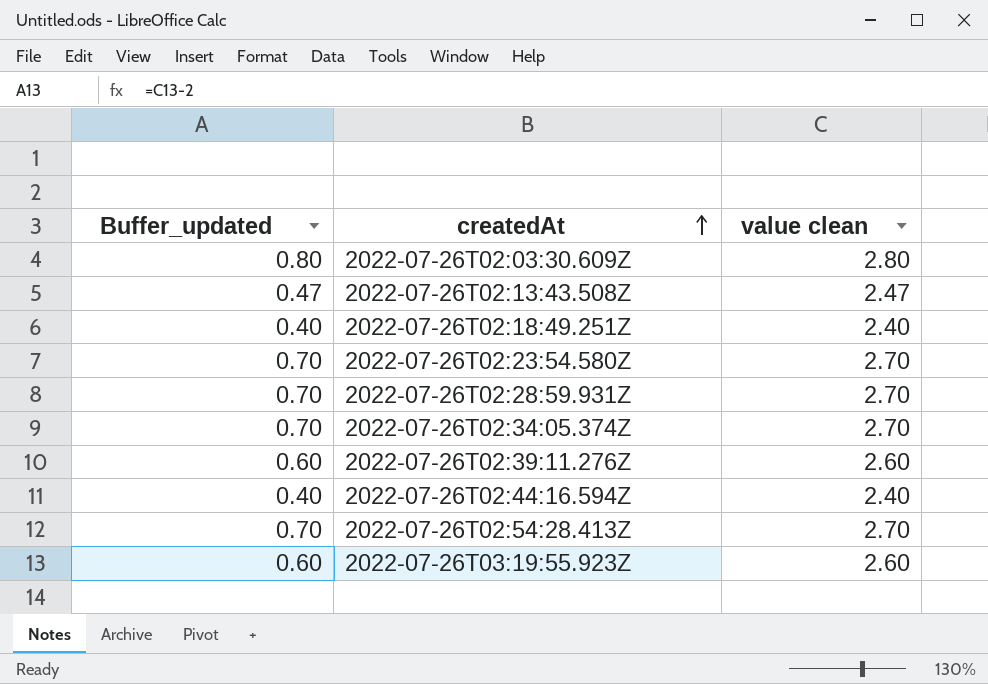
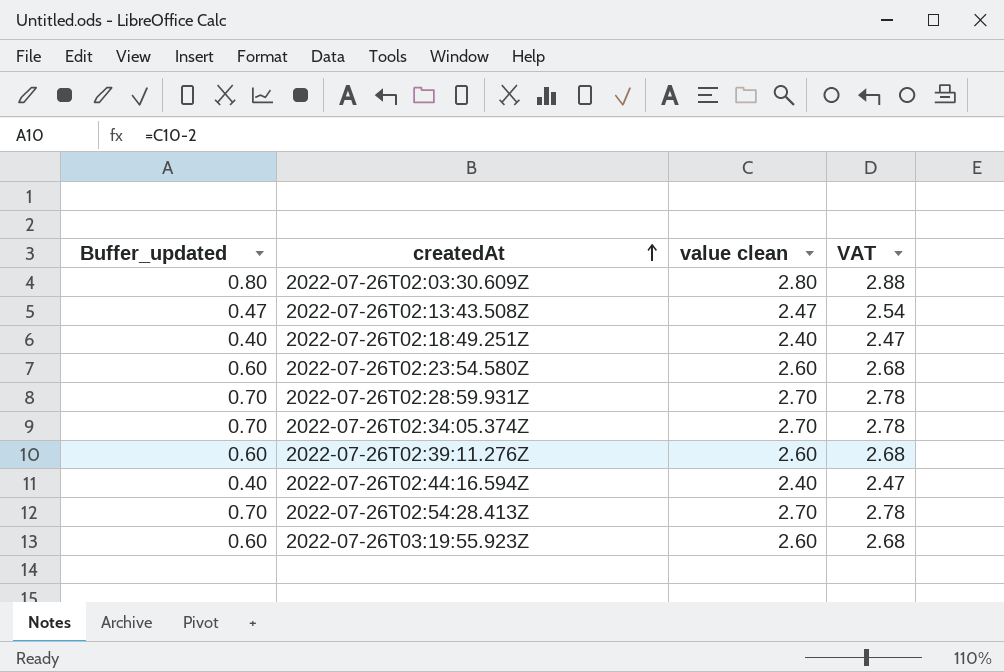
column VAT | formula: none -> [value clean] * 1.03
2022-07-26T02:23:54.580Z | Buffer_updated: 0.70 -> 0.60
2022-07-26T02:23:54.580Z | value clean: 2.70 -> 2.60

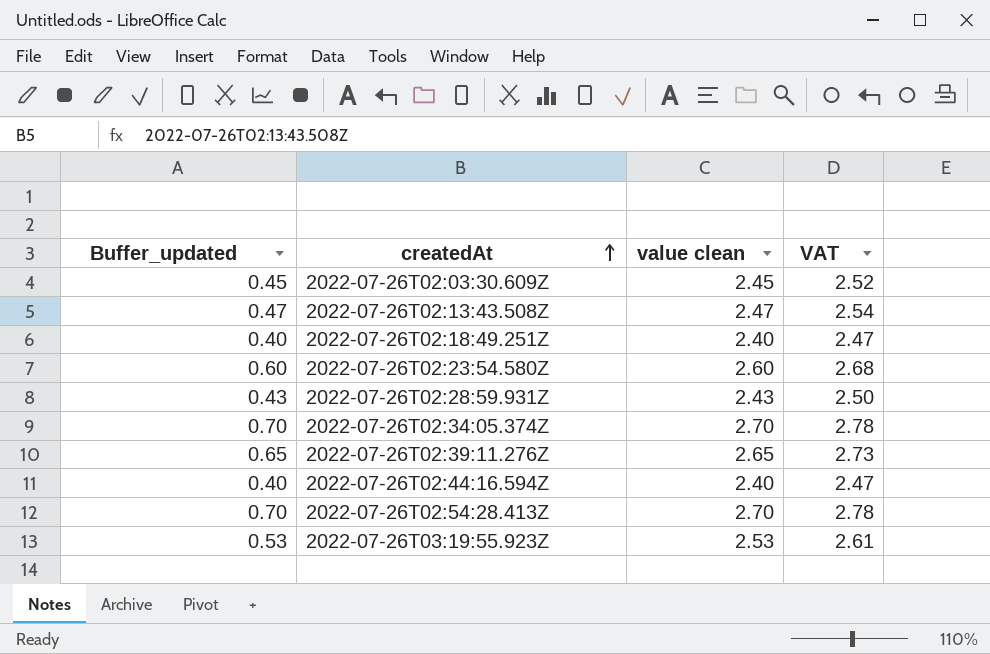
2022-07-26T02:03:30.609Z | Buffer_updated: 0.80 -> 0.45
2022-07-26T02:03:30.609Z | value clean: 2.80 -> 2.45
2022-07-26T02:03:30.609Z | VAT: 2.88 -> 2.52
2022-07-26T02:28:59.931Z | Buffer_updated: 0.70 -> 0.43
2022-07-26T02:28:59.931Z | value clean: 2.70 -> 2.43
2022-07-26T02:28:59.931Z | VAT: 2.78 -> 2.50
2022-07-26T02:39:11.276Z | Buffer_updated: 0.60 -> 0.65
2022-07-26T02:39:11.276Z | value clean: 2.60 -> 2.65
2022-07-26T02:39:11.276Z | VAT: 2.68 -> 2.73
2022-07-26T03:19:55.923Z | Buffer_updated: 0.60 -> 0.53
2022-07-26T03:19:55.923Z | value clean: 2.60 -> 2.53
2022-07-26T03:19:55.923Z | VAT: 2.68 -> 2.61

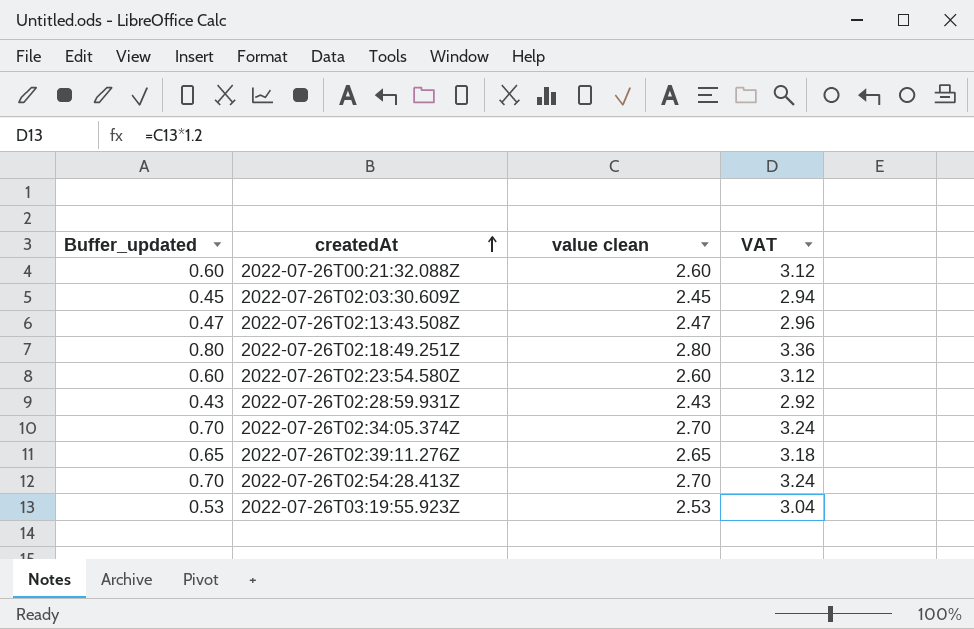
column VAT | formula: [value clean] * 1.03 -> [value clean] * 1.2
row 2022-07-26T02:44:16.594Z: 0.40 | 2.40 | 2.47 -> none
row 2022-07-26T00:21:32.088Z: none -> 0.60 | 2.60 | 3.12
2022-07-26T02:18:49.251Z | Buffer_updated: 0.40 -> 0.80
2022-07-26T02:18:49.251Z | value clean: 2.40 -> 2.80

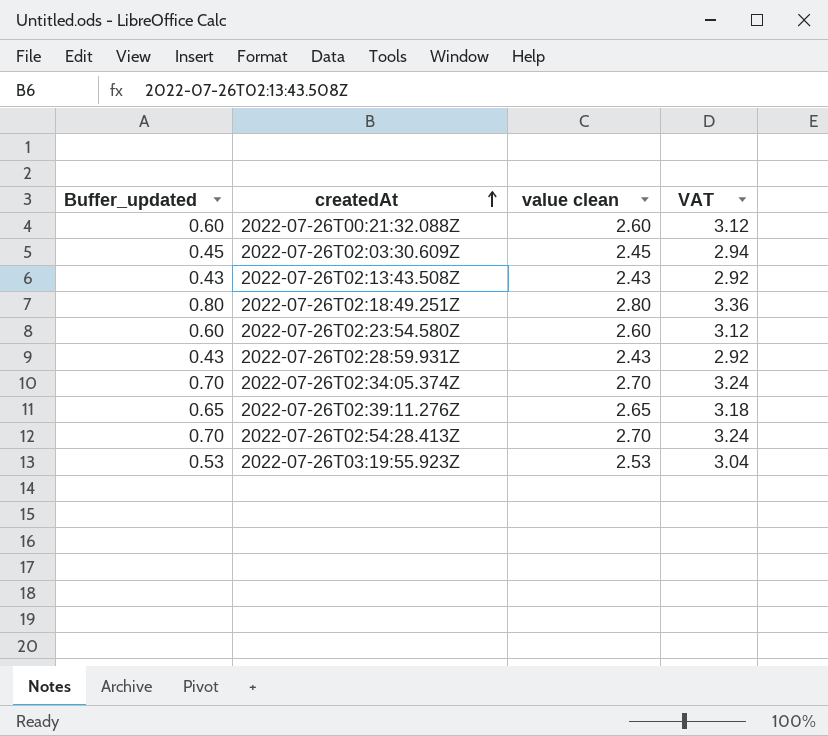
2022-07-26T02:13:43.508Z | Buffer_updated: 0.47 -> 0.43
2022-07-26T02:13:43.508Z | value clean: 2.47 -> 2.43
2022-07-26T02:13:43.508Z | VAT: 2.96 -> 2.92

